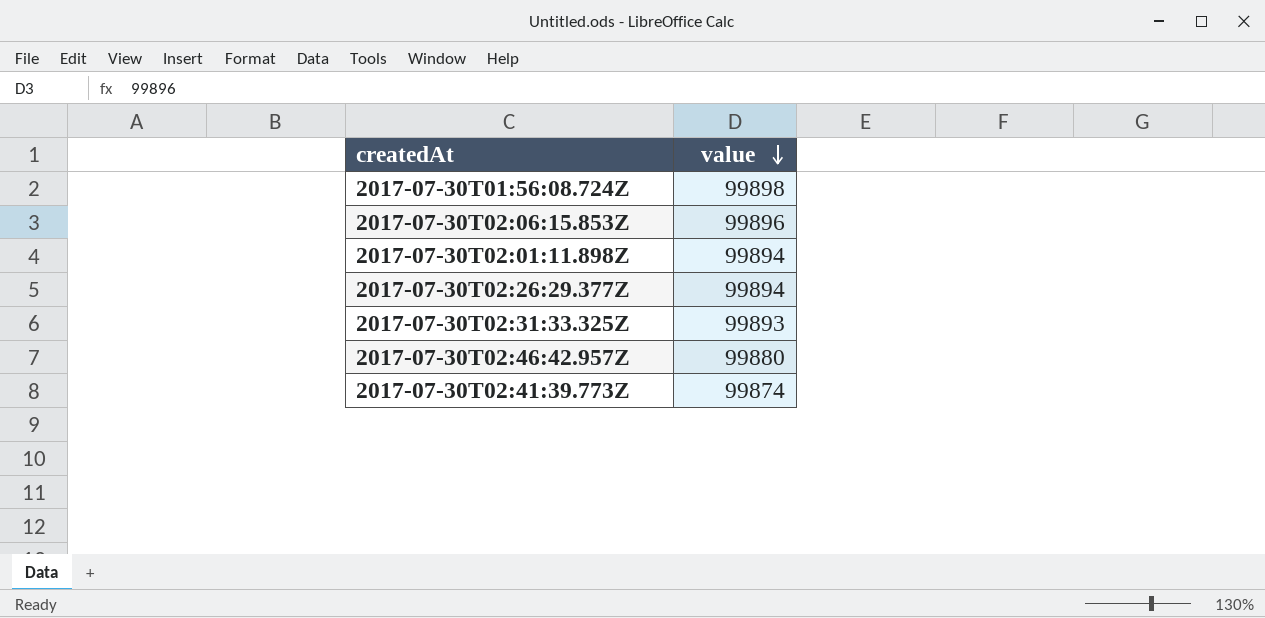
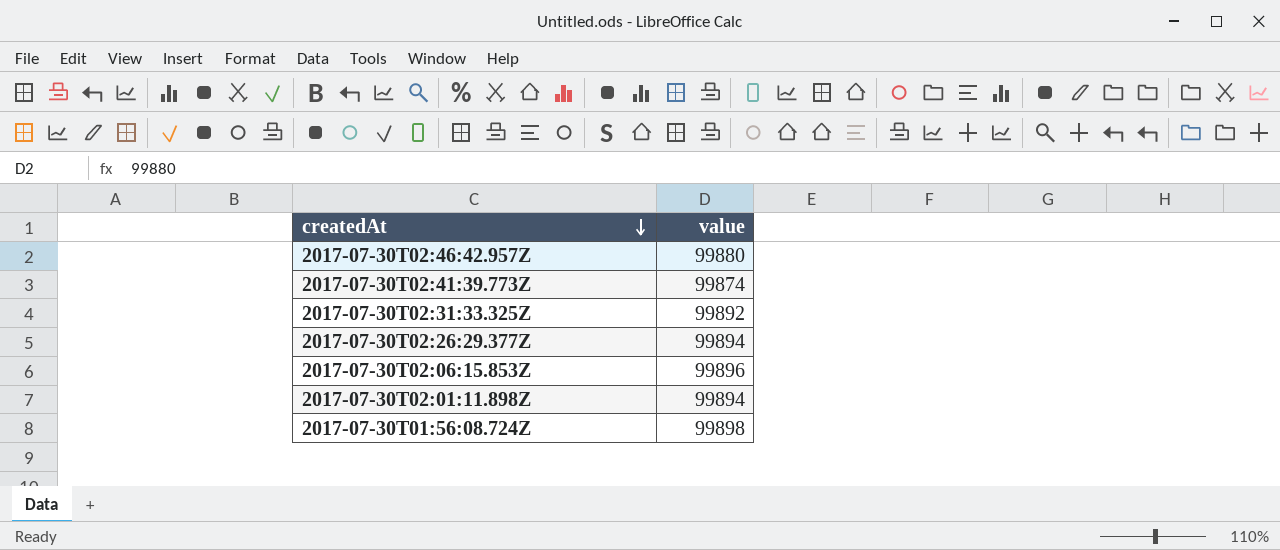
row order: value descending -> createdAt descending
2017-07-30T02:31:33.325Z | value: 99893 -> 99892

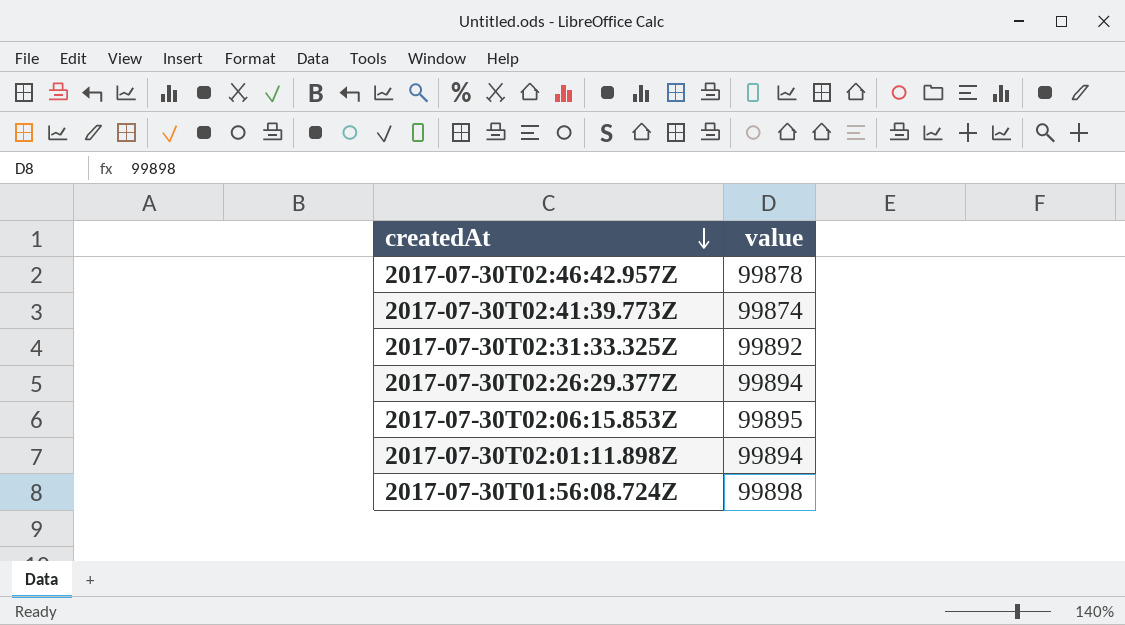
2017-07-30T02:46:42.957Z | value: 99880 -> 99878
2017-07-30T02:06:15.853Z | value: 99896 -> 99895

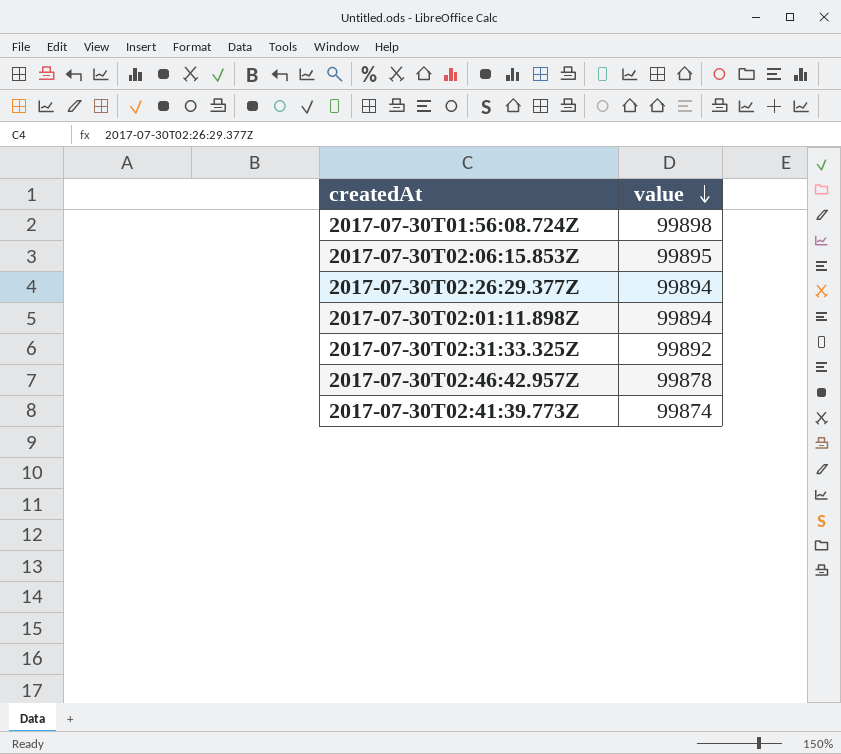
row order: createdAt descending -> value descending

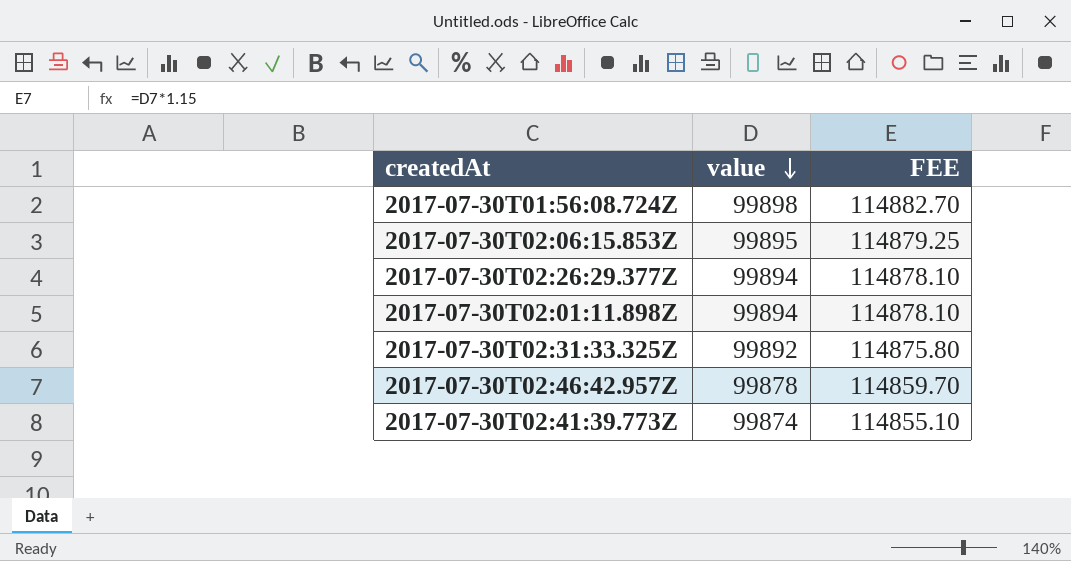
column FEE | formula: none -> [value] * 1.15

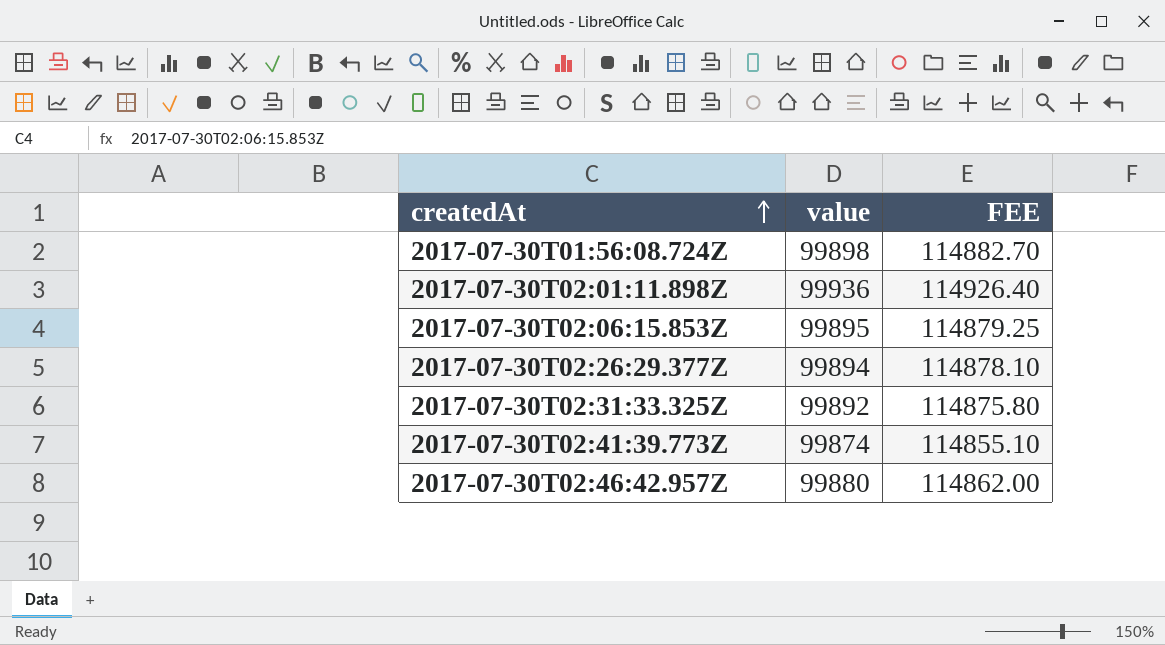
row order: value descending -> createdAt ascending
2017-07-30T02:01:11.898Z | value: 99894 -> 99936
2017-07-30T02:01:11.898Z | FEE: 114878.10 -> 114926.40
2017-07-30T02:46:42.957Z | value: 99878 -> 99880
2017-07-30T02:46:42.957Z | FEE: 114859.70 -> 114862.00

